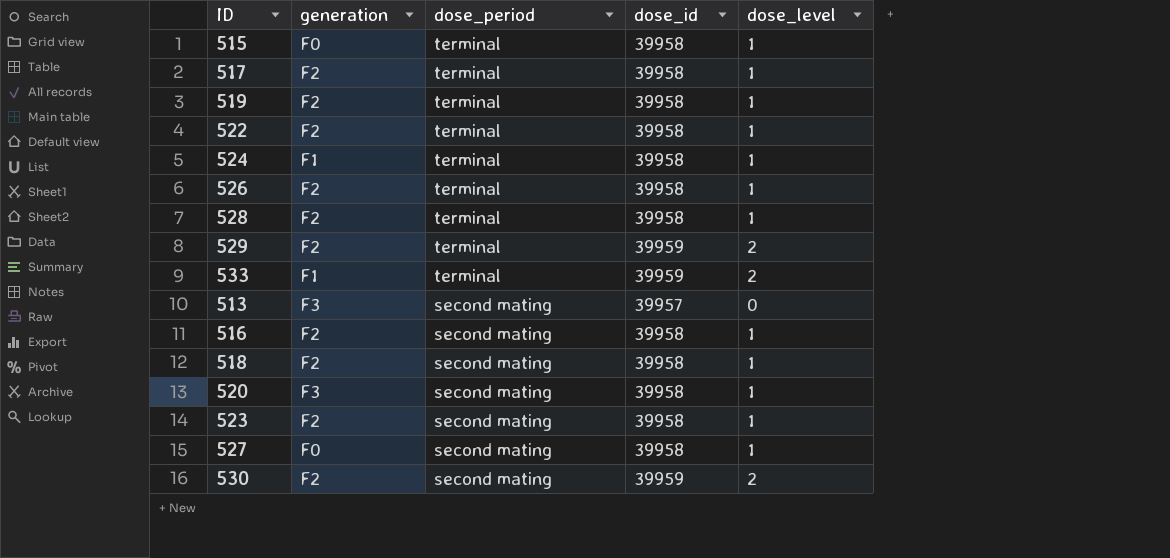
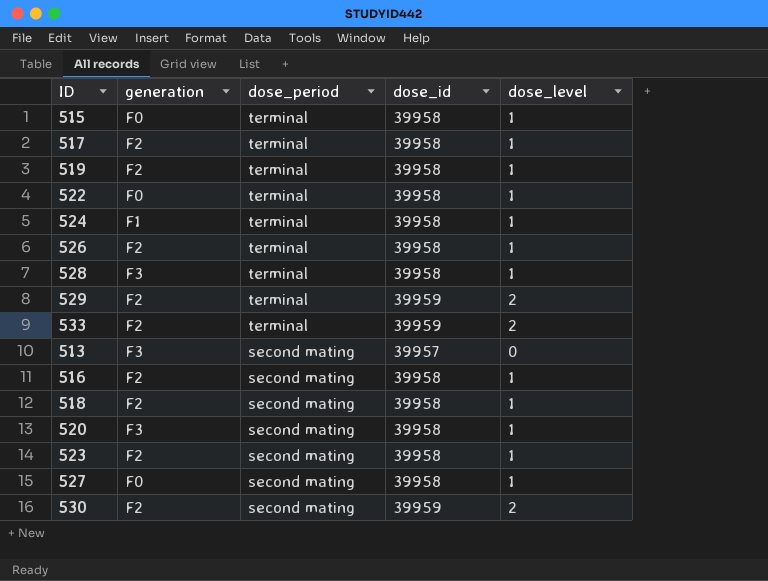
522 | generation: F2 -> F0
528 | generation: F2 -> F3
533 | generation: F1 -> F2

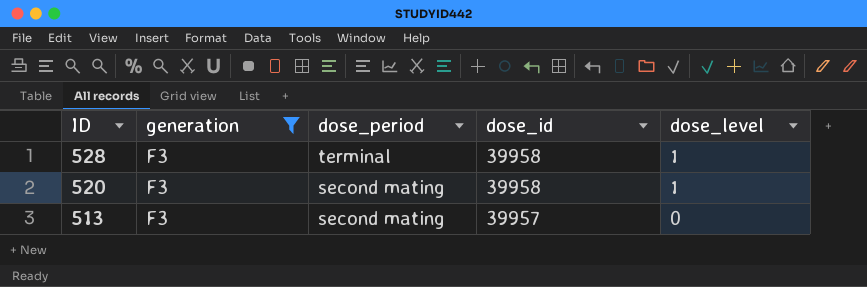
filter: none -> generation = F3
row order: dose_period descending -> ID descending

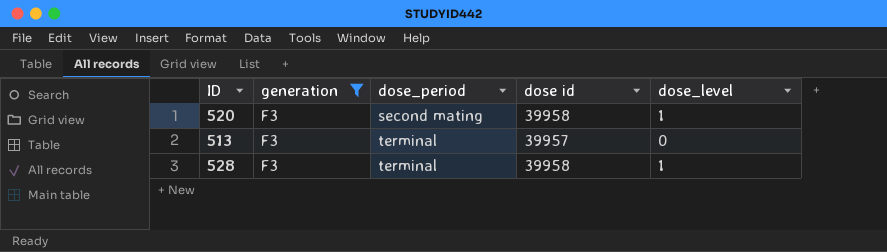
row order: ID descending -> dose_period ascending
column name: dose_id -> dose id
513 | dose_period: second mating -> terminal

